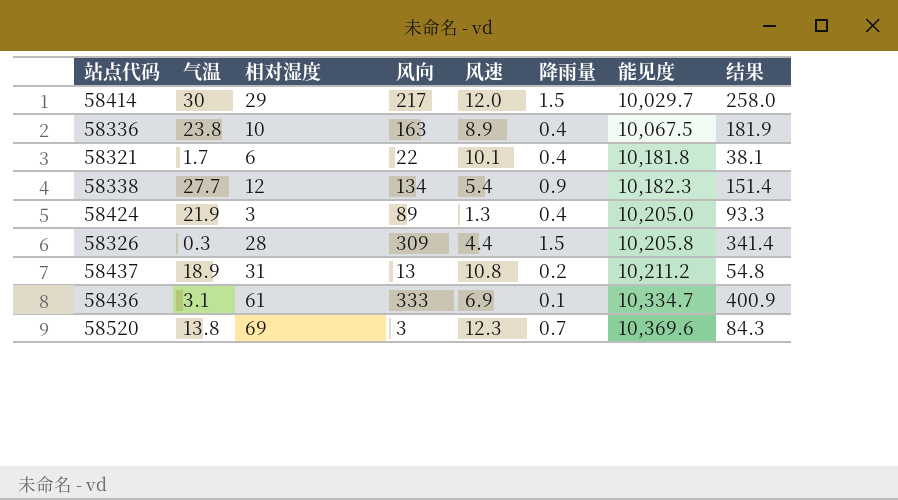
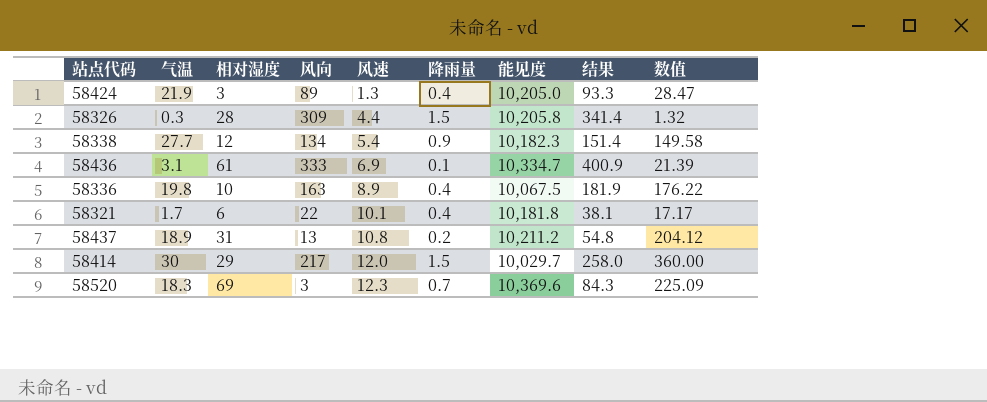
row order: 能见度 ascending -> 风速 ascending
column 数值 | formula: none -> [气温] * [风速]
58336 | 气温: 23.8 -> 19.8
58520 | 气温: 13.8 -> 18.3

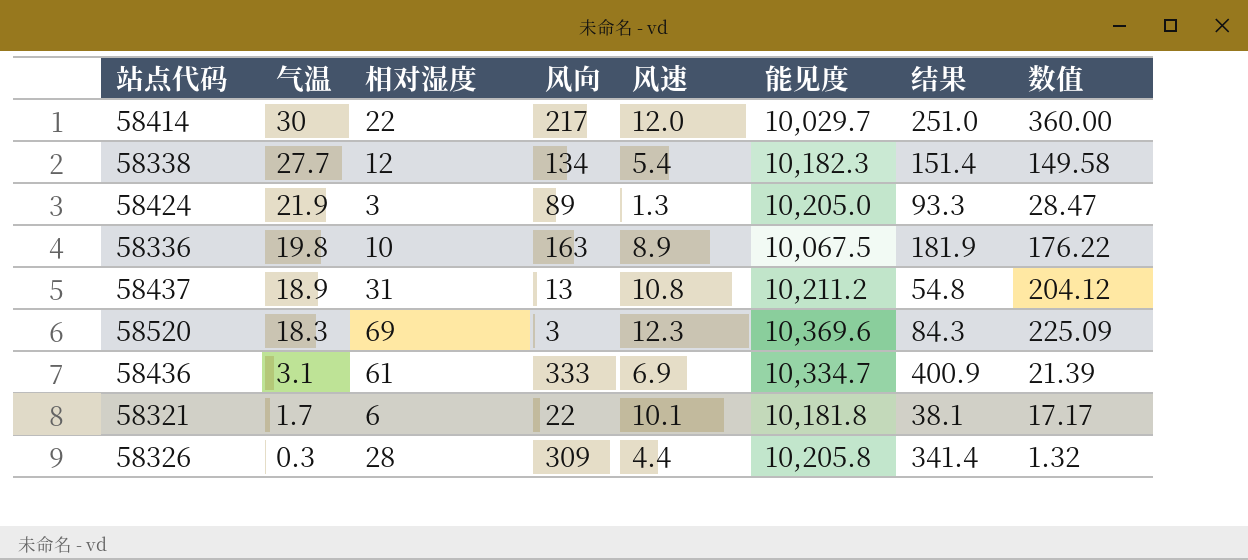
row order: 风速 ascending -> 气温 descending
column 降雨量 | position: 6 -> none
58414 | 相对湿度: 29 -> 22
58414 | 结果: 258.0 -> 251.0

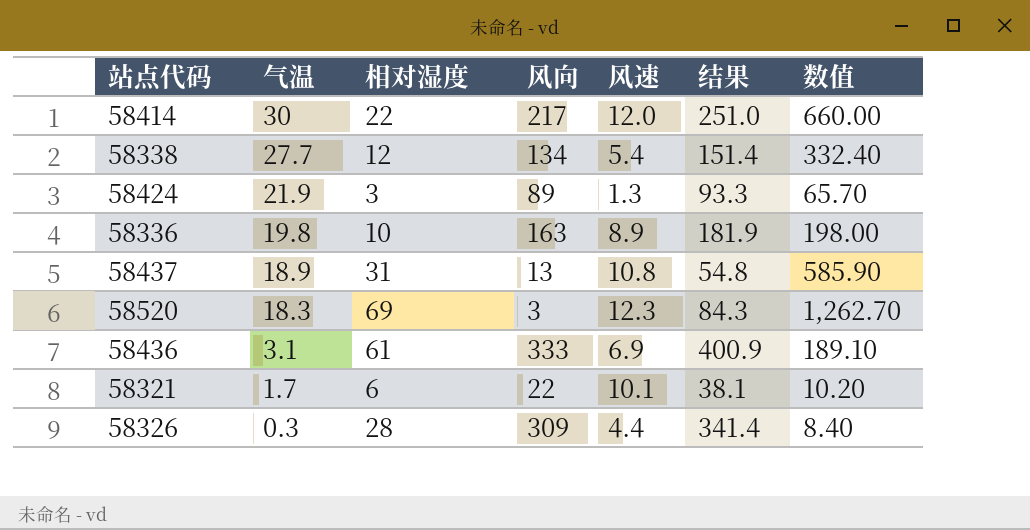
column 能见度 | position: 6 -> none
column 数值 | formula: [气温] * [风速] -> [气温] * [相对湿度]

